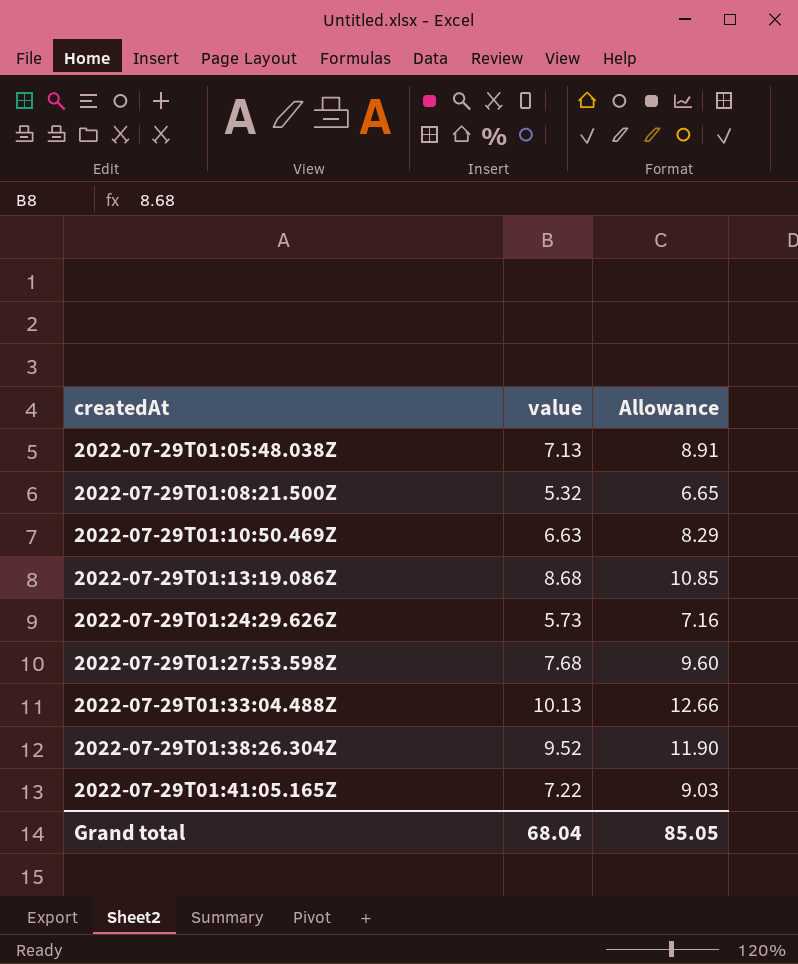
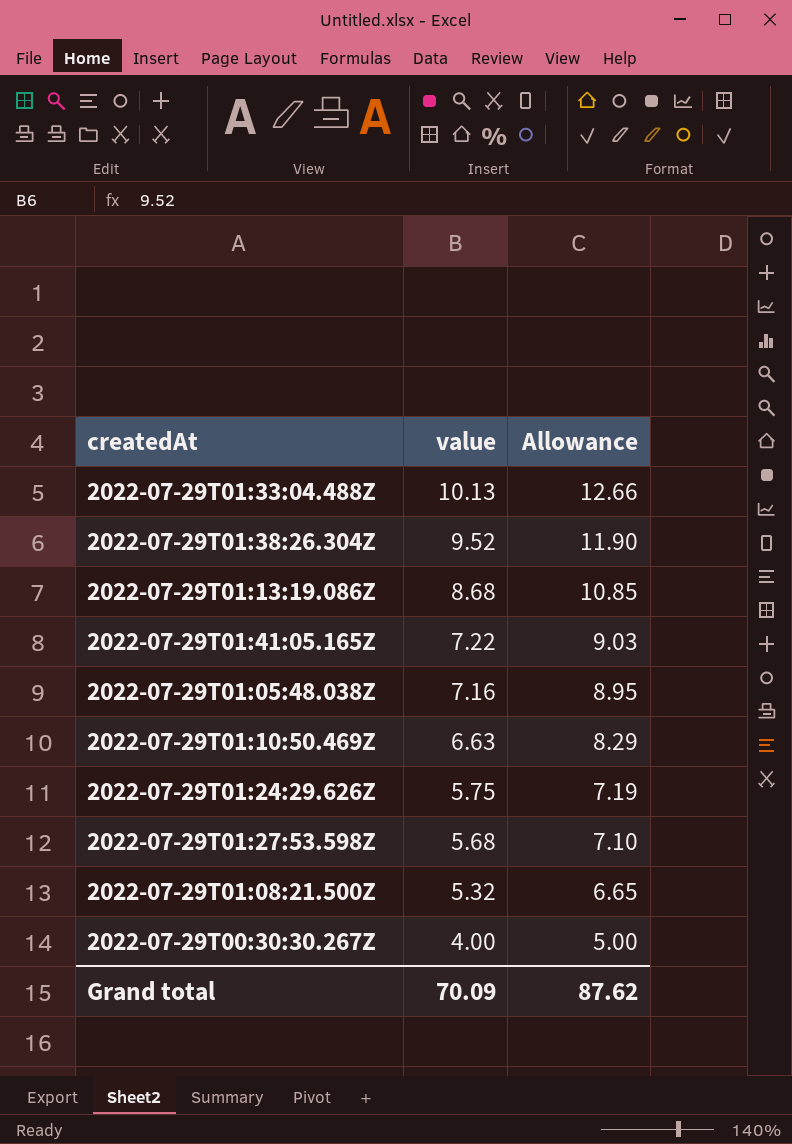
row order: createdAt ascending -> value descending
2022-07-29T01:05:48.038Z | value: 7.13 -> 7.16
2022-07-29T01:05:48.038Z | Allowance: 8.91 -> 8.95
2022-07-29T01:24:29.626Z | value: 5.73 -> 5.75
2022-07-29T01:24:29.626Z | Allowance: 7.16 -> 7.19
2022-07-29T01:27:53.598Z | value: 7.68 -> 5.68
2022-07-29T01:27:53.598Z | Allowance: 9.60 -> 7.10
row 2022-07-29T00:30:30.267Z: none -> 4.00 | 5.00
Grand total | value: 68.04 -> 70.09
Grand total | Allowance: 85.05 -> 87.62

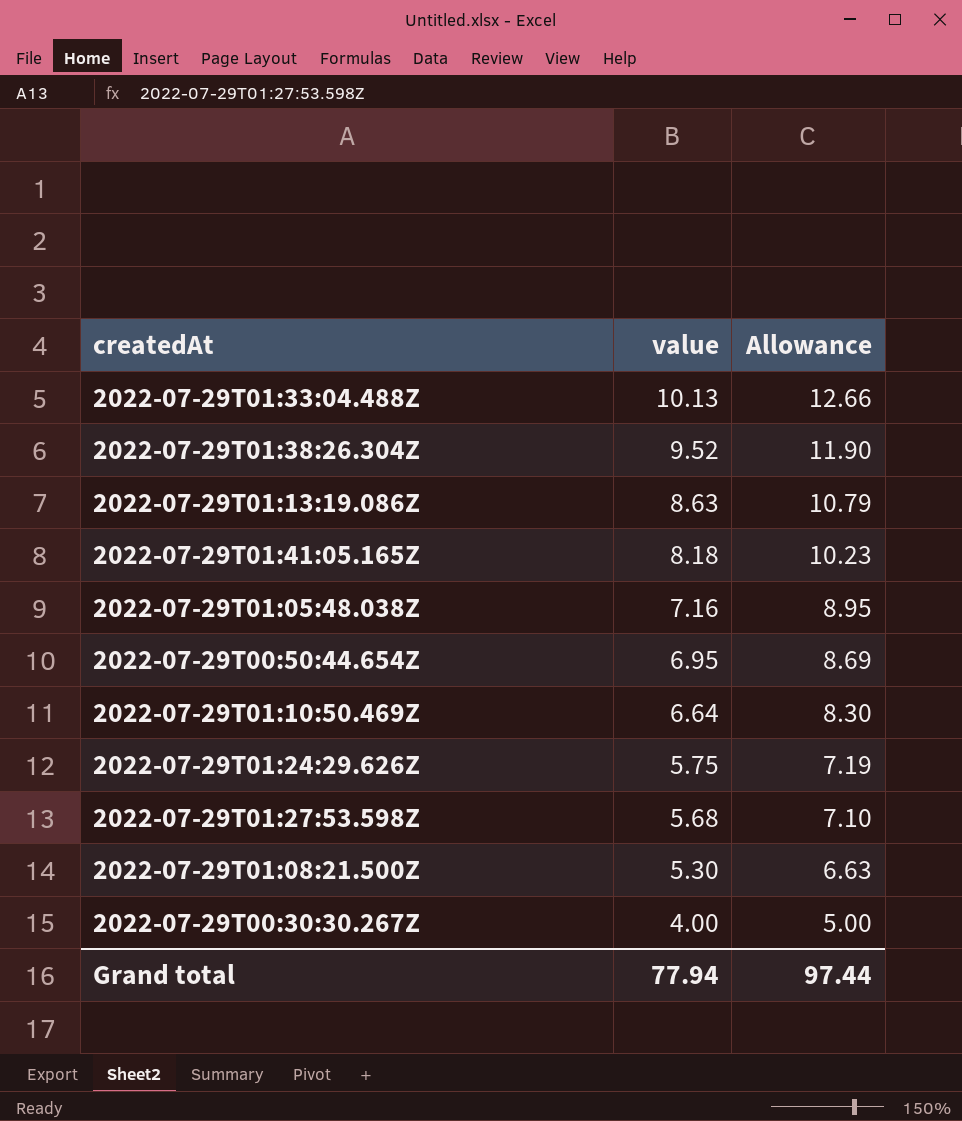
2022-07-29T01:13:19.086Z | value: 8.68 -> 8.63
2022-07-29T01:13:19.086Z | Allowance: 10.85 -> 10.79
2022-07-29T01:41:05.165Z | value: 7.22 -> 8.18
2022-07-29T01:41:05.165Z | Allowance: 9.03 -> 10.23
row 2022-07-29T00:50:44.654Z: none -> 6.95 | 8.69
2022-07-29T01:10:50.469Z | value: 6.63 -> 6.64
2022-07-29T01:10:50.469Z | Allowance: 8.29 -> 8.30
2022-07-29T01:08:21.500Z | value: 5.32 -> 5.30
2022-07-29T01:08:21.500Z | Allowance: 6.65 -> 6.63
Grand total | value: 70.09 -> 77.94
Grand total | Allowance: 87.62 -> 97.44

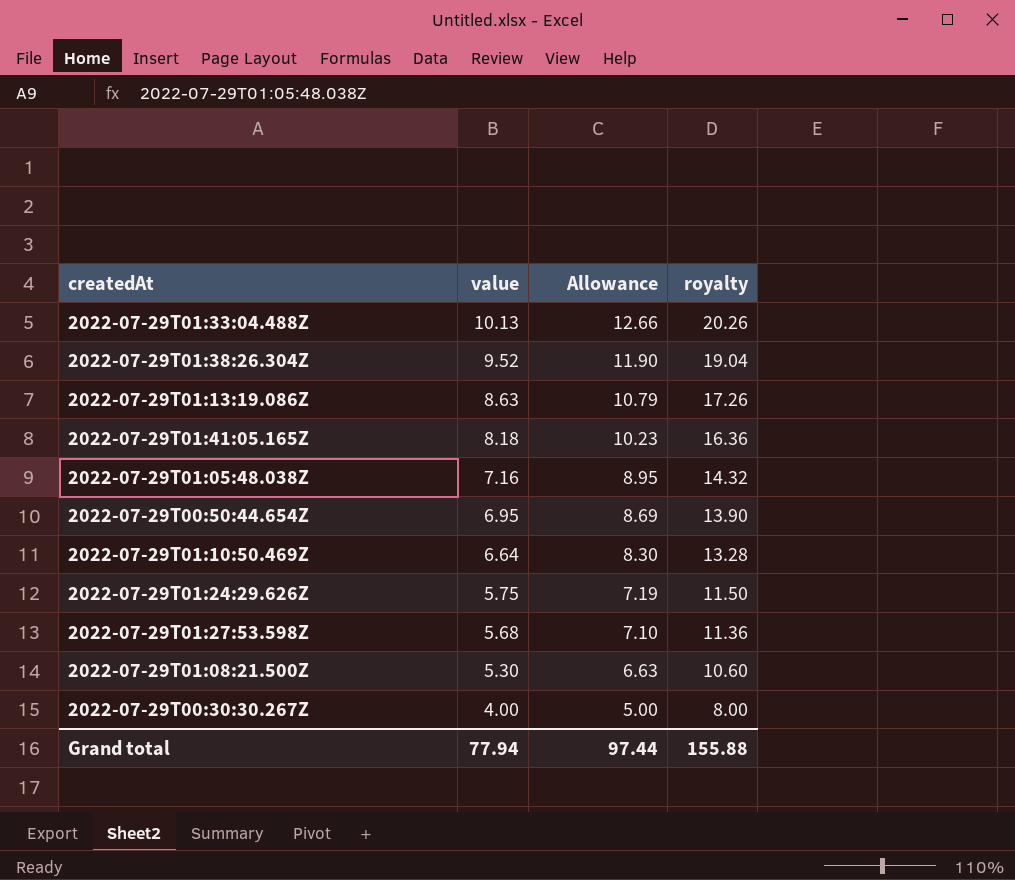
column royalty | formula: none -> [value] * 2

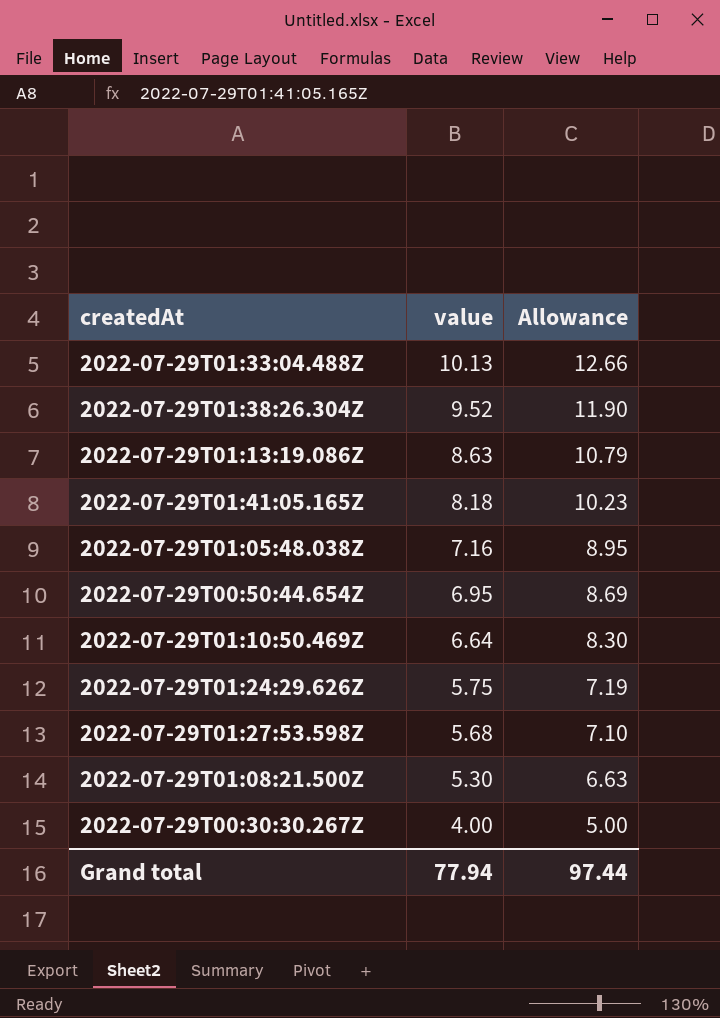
column royalty | formula: [value] * 2 -> none

